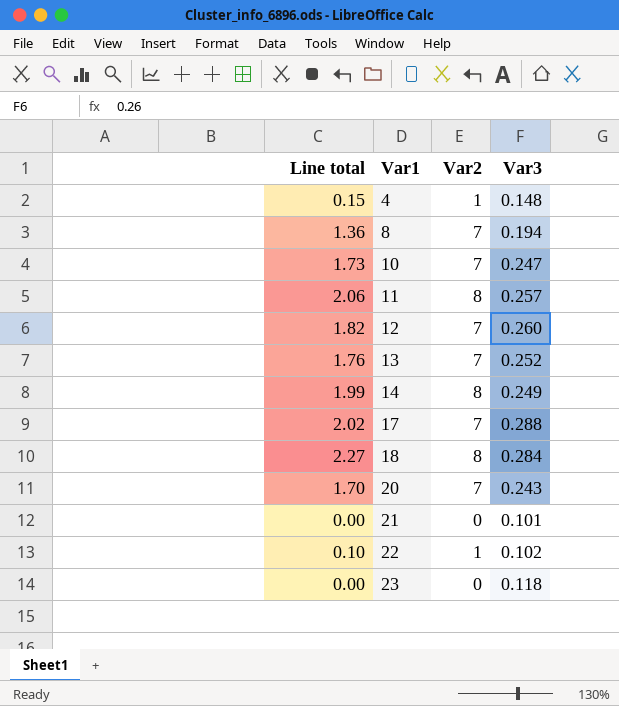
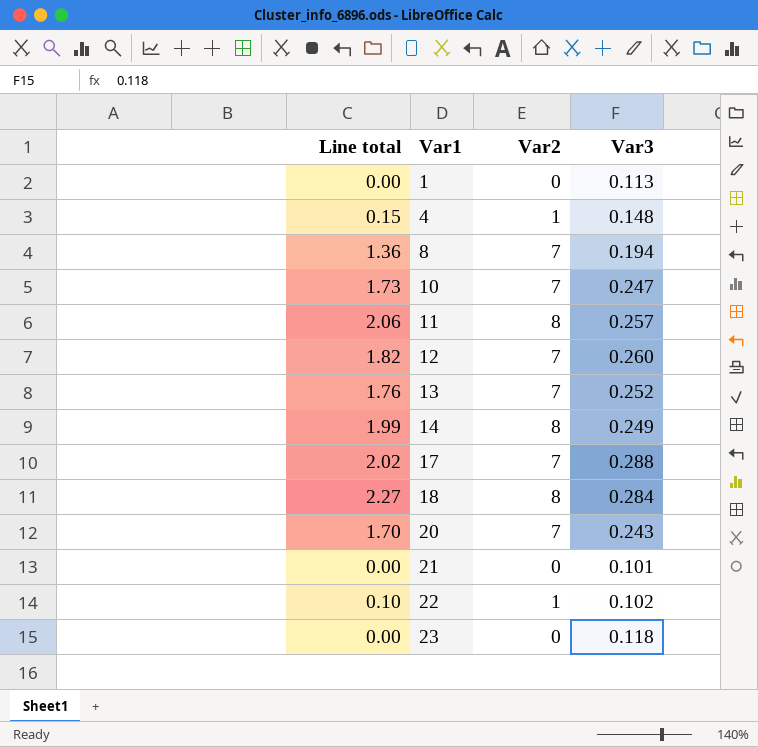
row 1: none -> 0.00 | 0 | 0.113

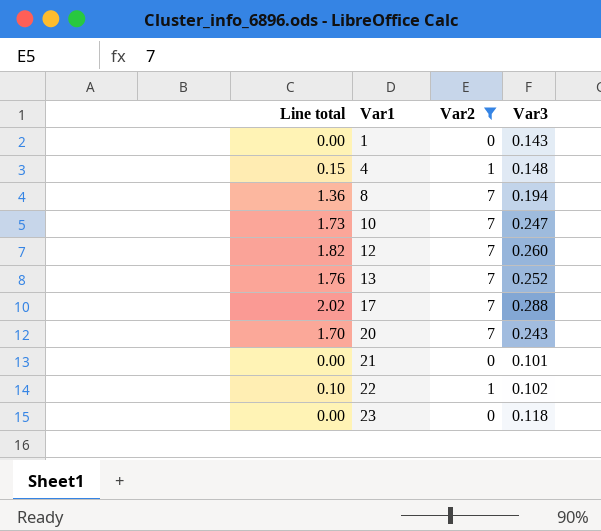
filter: none -> Var2 != 8
1 | Var3: 0.113 -> 0.143

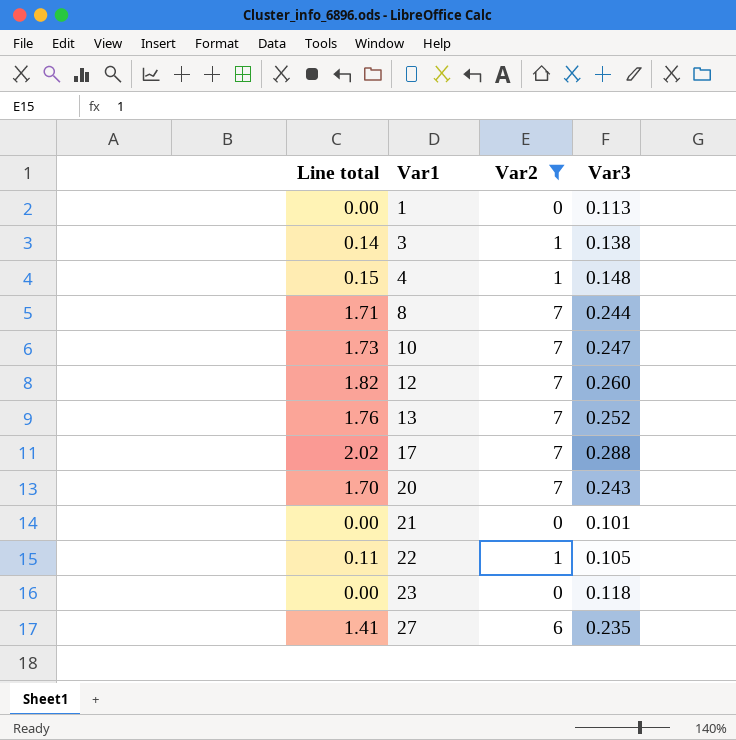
1 | Var3: 0.143 -> 0.113
row 3: none -> 0.14 | 1 | 0.138
8 | Line total: 1.36 -> 1.71
8 | Var3: 0.194 -> 0.244
22 | Line total: 0.10 -> 0.11
22 | Var3: 0.102 -> 0.105
row 27: none -> 1.41 | 6 | 0.235

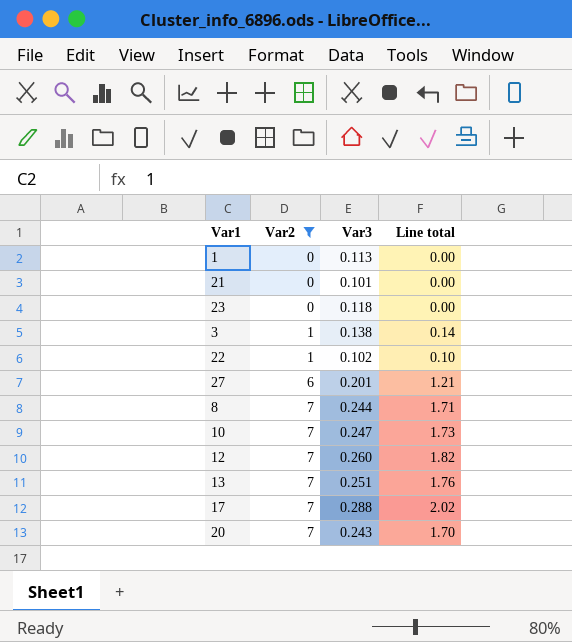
row order: Var1 ascending -> Var2 ascending
column Line total | position: 1 -> 4
row 4: 0.15 | 1 | 0.148 -> none
22 | Var3: 0.105 -> 0.102
22 | Line total: 0.11 -> 0.10
27 | Var3: 0.235 -> 0.201
27 | Line total: 1.41 -> 1.21
13 | Var3: 0.252 -> 0.251

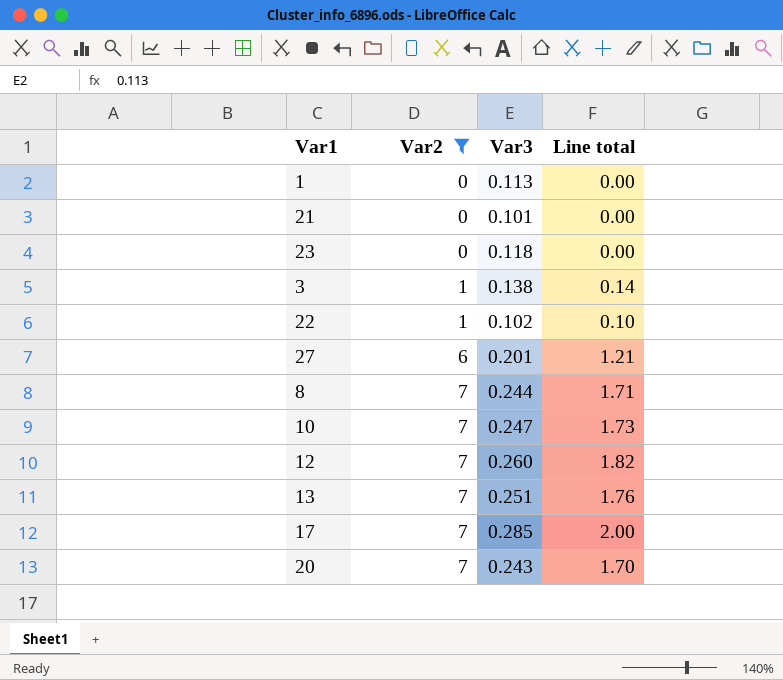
17 | Var3: 0.288 -> 0.285
17 | Line total: 2.02 -> 2.00

